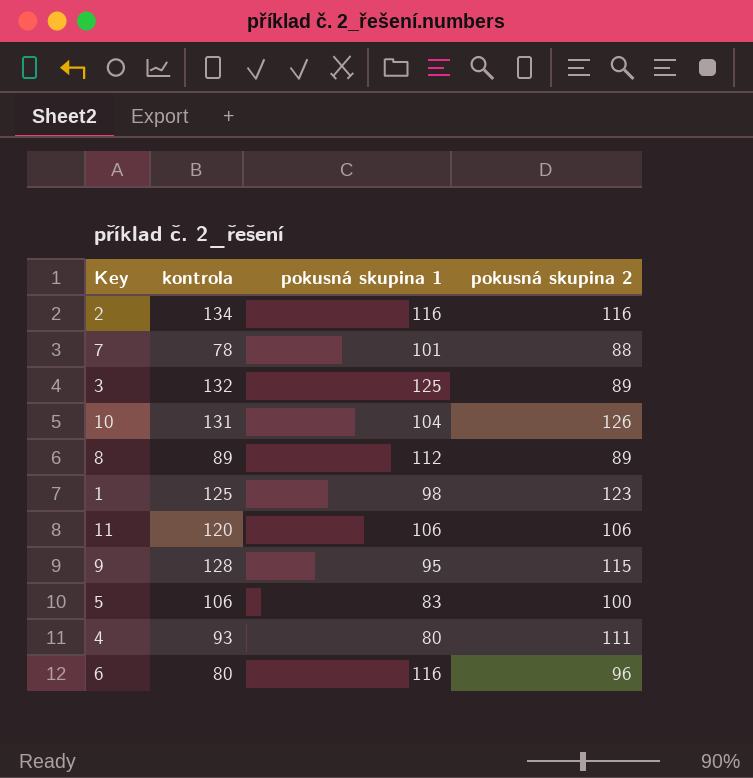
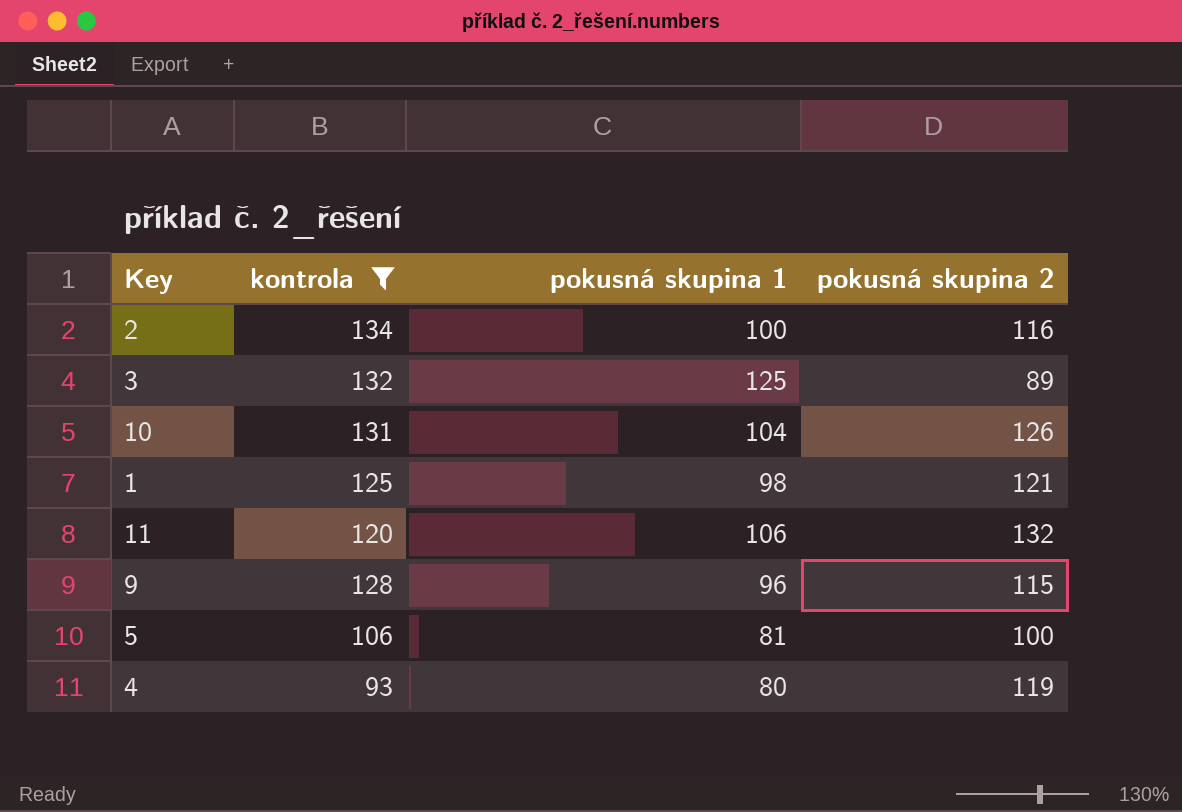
filter: none -> kontrola >= 93
2 | pokusná skupina 1: 116 -> 100
1 | pokusná skupina 2: 123 -> 121
11 | pokusná skupina 2: 106 -> 132
9 | pokusná skupina 1: 95 -> 96
5 | pokusná skupina 1: 83 -> 81
4 | pokusná skupina 2: 111 -> 119

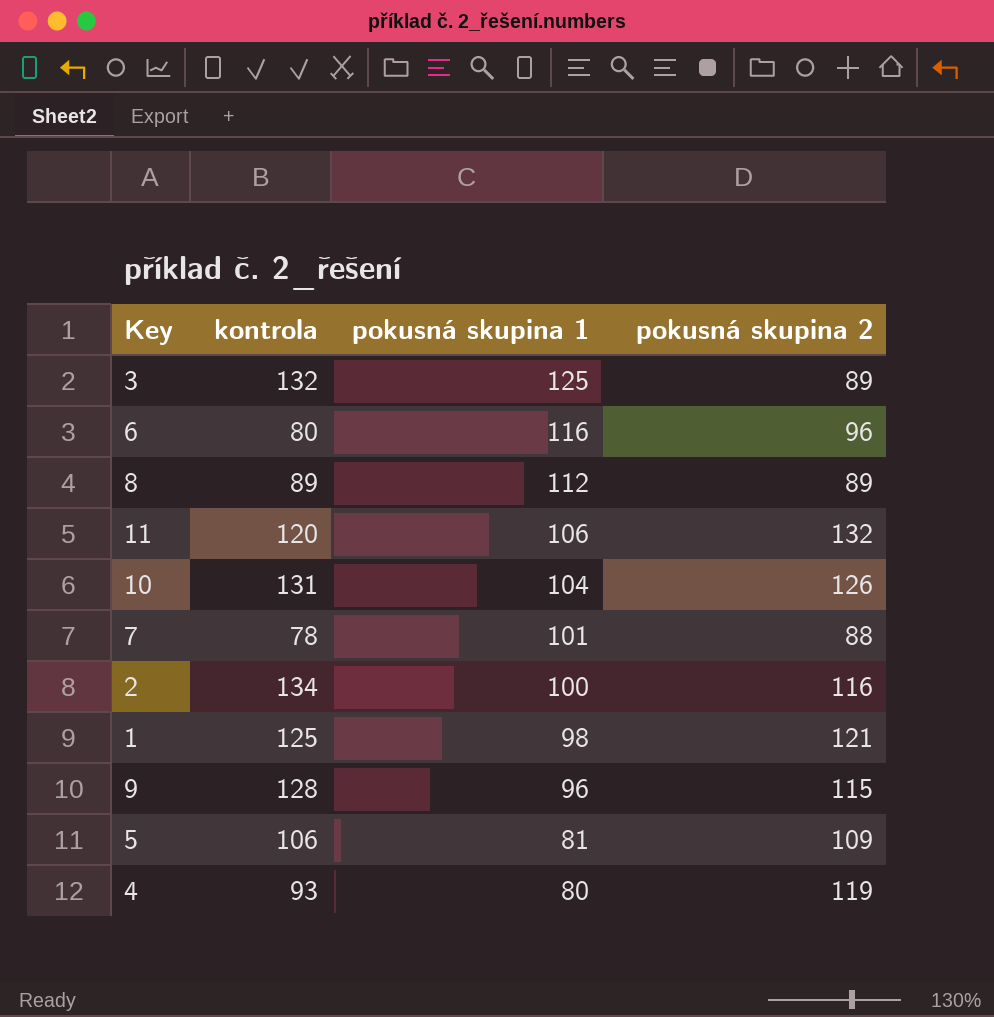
filter: kontrola >= 93 -> none
row order: none -> pokusná skupina 1 descending
5 | pokusná skupina 2: 100 -> 109

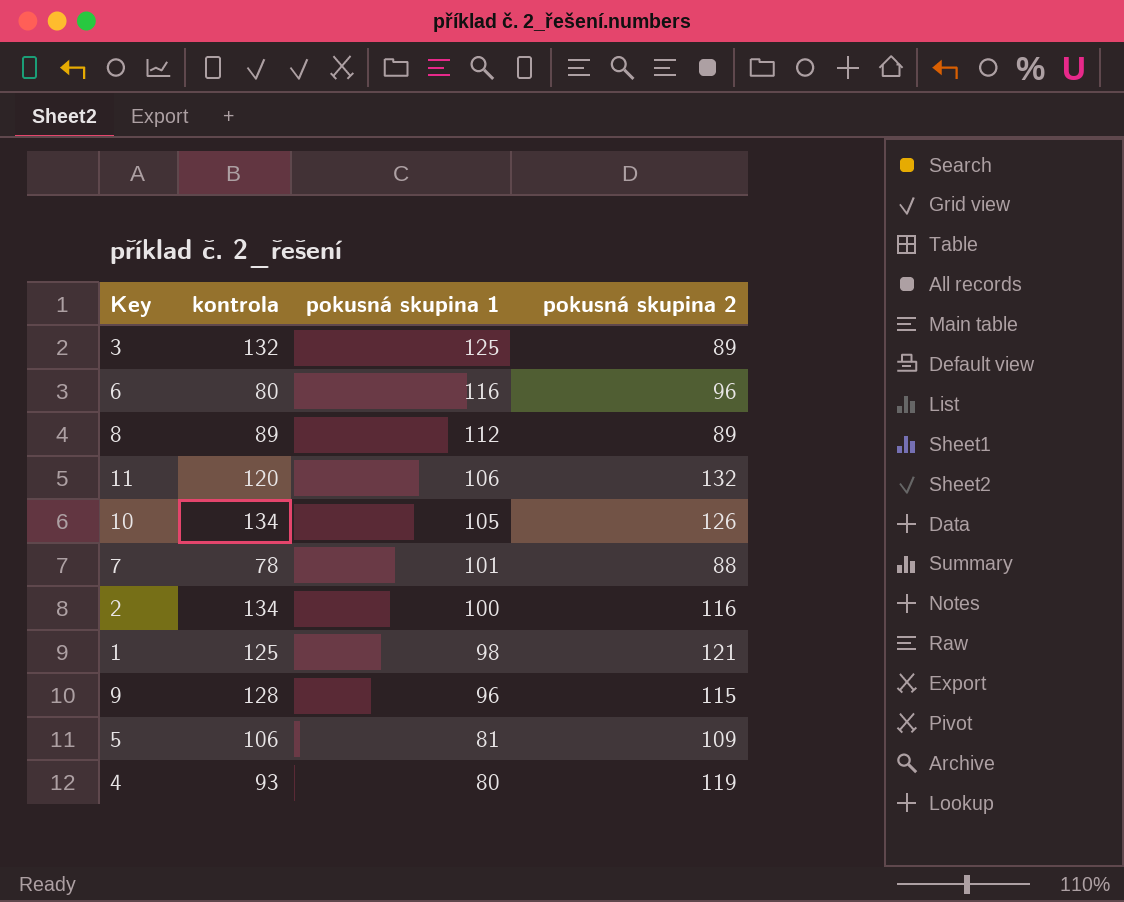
10 | kontrola: 131 -> 134
10 | pokusná skupina 1: 104 -> 105

